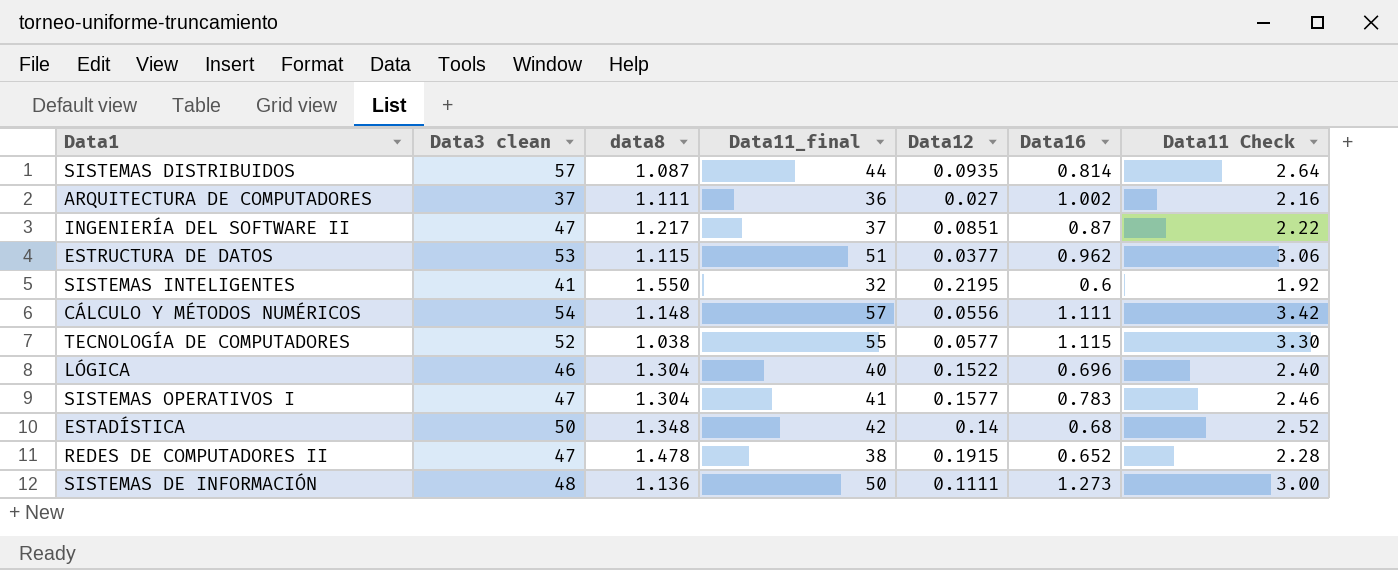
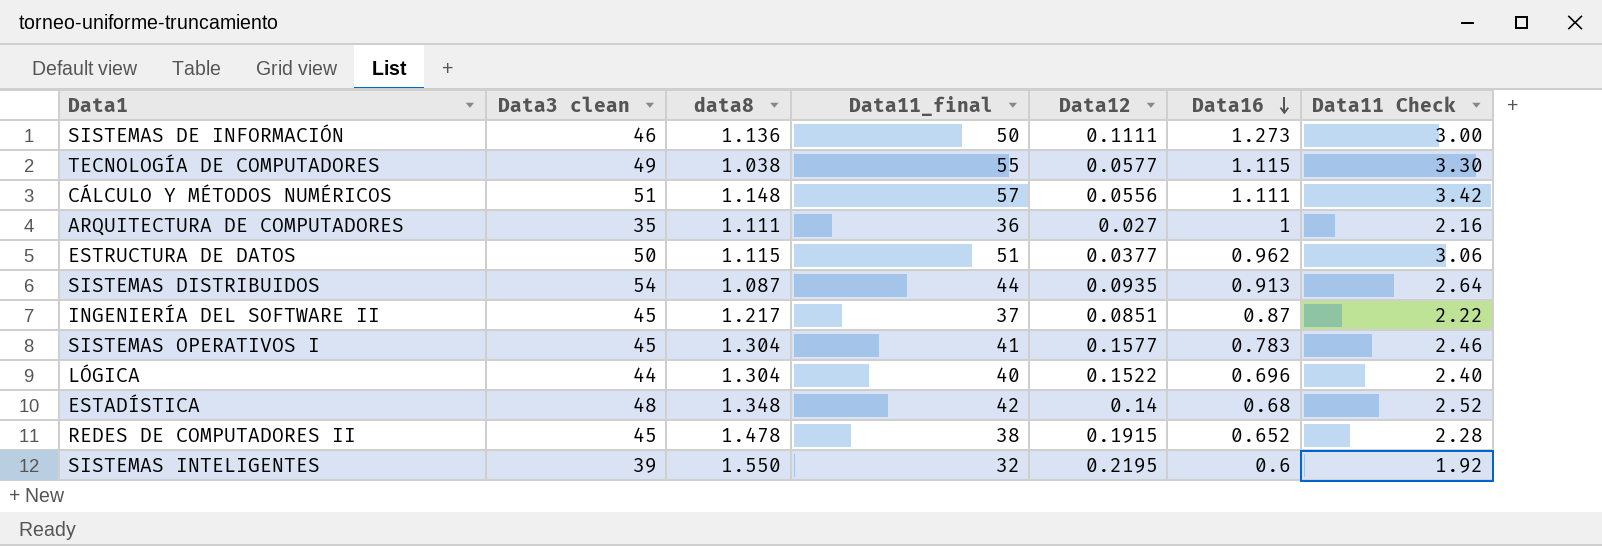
row order: none -> Data16 descending
SISTEMAS DE INFORMACIÓN | Data3 clean: 48 -> 46
TECNOLOGÍA DE COMPUTADORES | Data3 clean: 52 -> 49
CÁLCULO Y MÉTODOS NUMÉRICOS | Data3 clean: 54 -> 51
ARQUITECTURA DE COMPUTADORES | Data3 clean: 37 -> 35
ARQUITECTURA DE COMPUTADORES | Data16: 1.002 -> 1
ESTRUCTURA DE DATOS | Data3 clean: 53 -> 50
SISTEMAS DISTRIBUIDOS | Data3 clean: 57 -> 54
SISTEMAS DISTRIBUIDOS | Data16: 0.814 -> 0.913
INGENIERÍA DEL SOFTWARE II | Data3 clean: 47 -> 45
SISTEMAS OPERATIVOS I | Data3 clean: 47 -> 45
LÓGICA | Data3 clean: 46 -> 44
ESTADÍSTICA | Data3 clean: 50 -> 48
REDES DE COMPUTADORES II | Data3 clean: 47 -> 45
SISTEMAS INTELIGENTES | Data3 clean: 41 -> 39

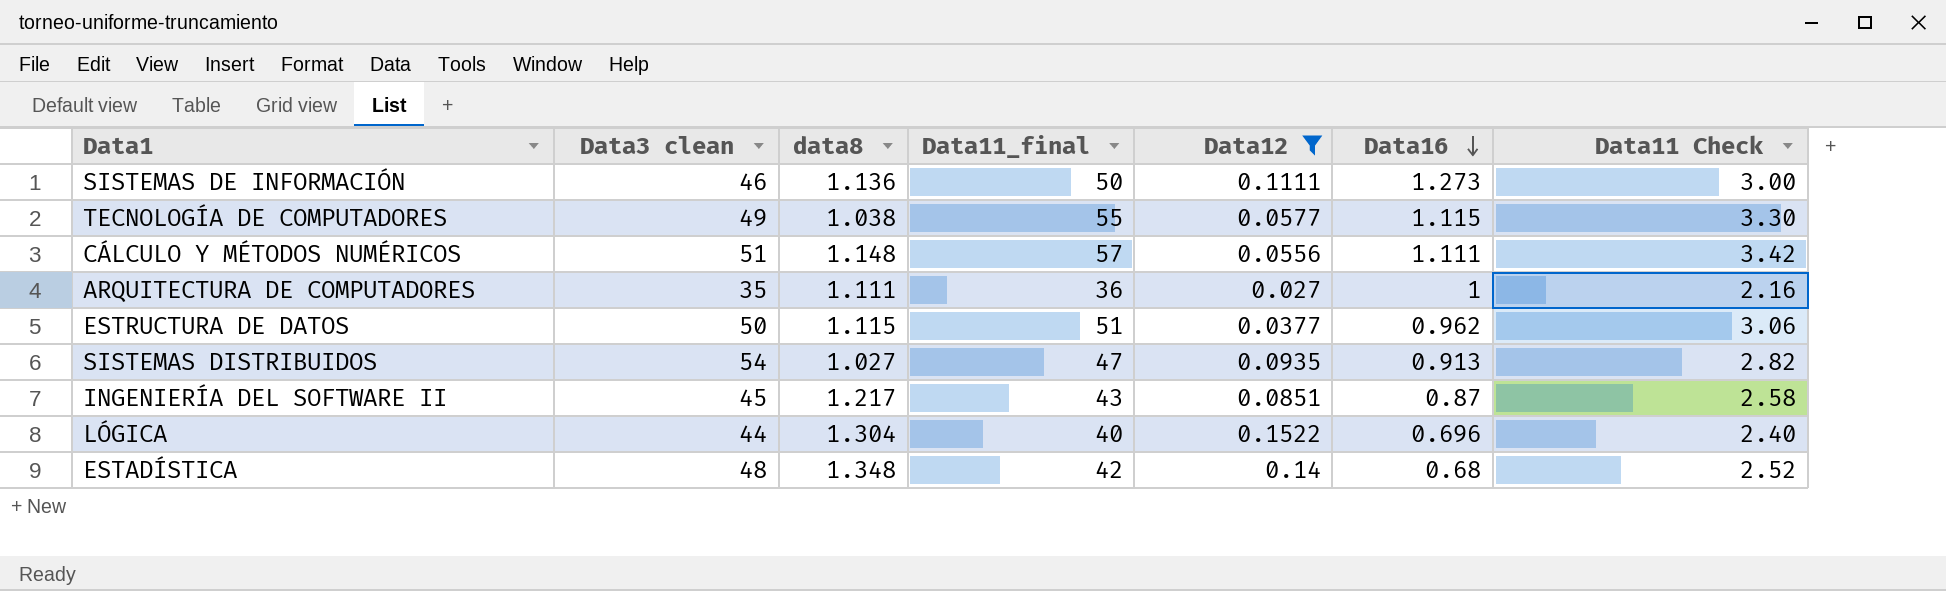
filter: none -> Data12 <= 0.1522
SISTEMAS DISTRIBUIDOS | data8: 1.087 -> 1.027
SISTEMAS DISTRIBUIDOS | Data11_final: 44 -> 47
SISTEMAS DISTRIBUIDOS | Data11 Check: 2.64 -> 2.82
INGENIERÍA DEL SOFTWARE II | Data11_final: 37 -> 43
INGENIERÍA DEL SOFTWARE II | Data11 Check: 2.22 -> 2.58

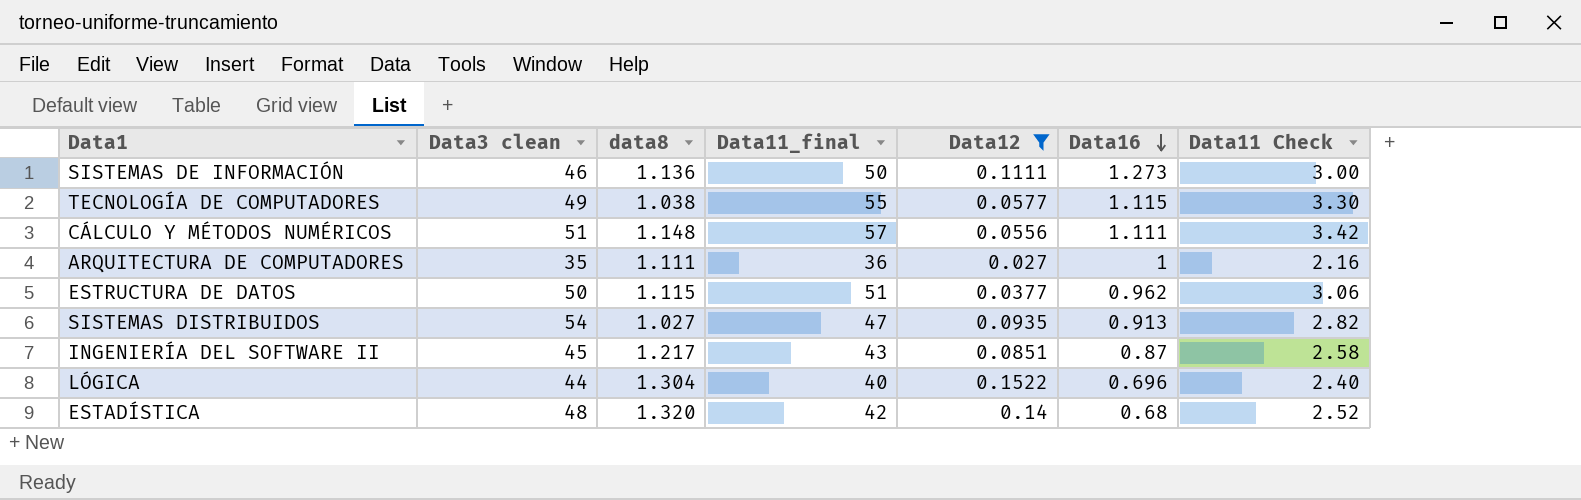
ESTADÍSTICA | data8: 1.348 -> 1.320

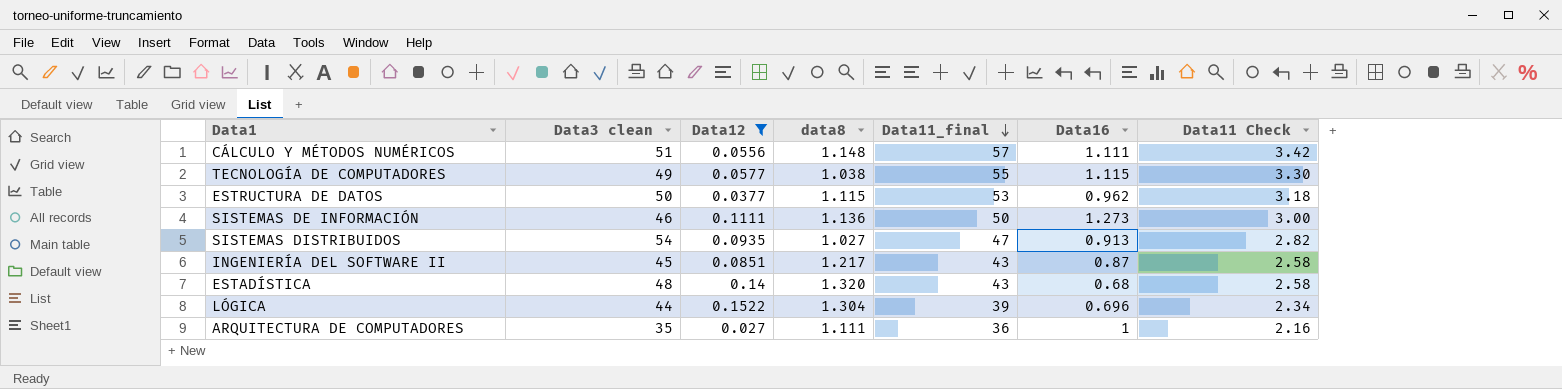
row order: Data16 descending -> Data11_final descending
column Data12 | position: 5 -> 3
ESTRUCTURA DE DATOS | Data11_final: 51 -> 53
ESTRUCTURA DE DATOS | Data11 Check: 3.06 -> 3.18
ESTADÍSTICA | Data11_final: 42 -> 43
ESTADÍSTICA | Data11 Check: 2.52 -> 2.58
LÓGICA | Data11_final: 40 -> 39
LÓGICA | Data11 Check: 2.40 -> 2.34

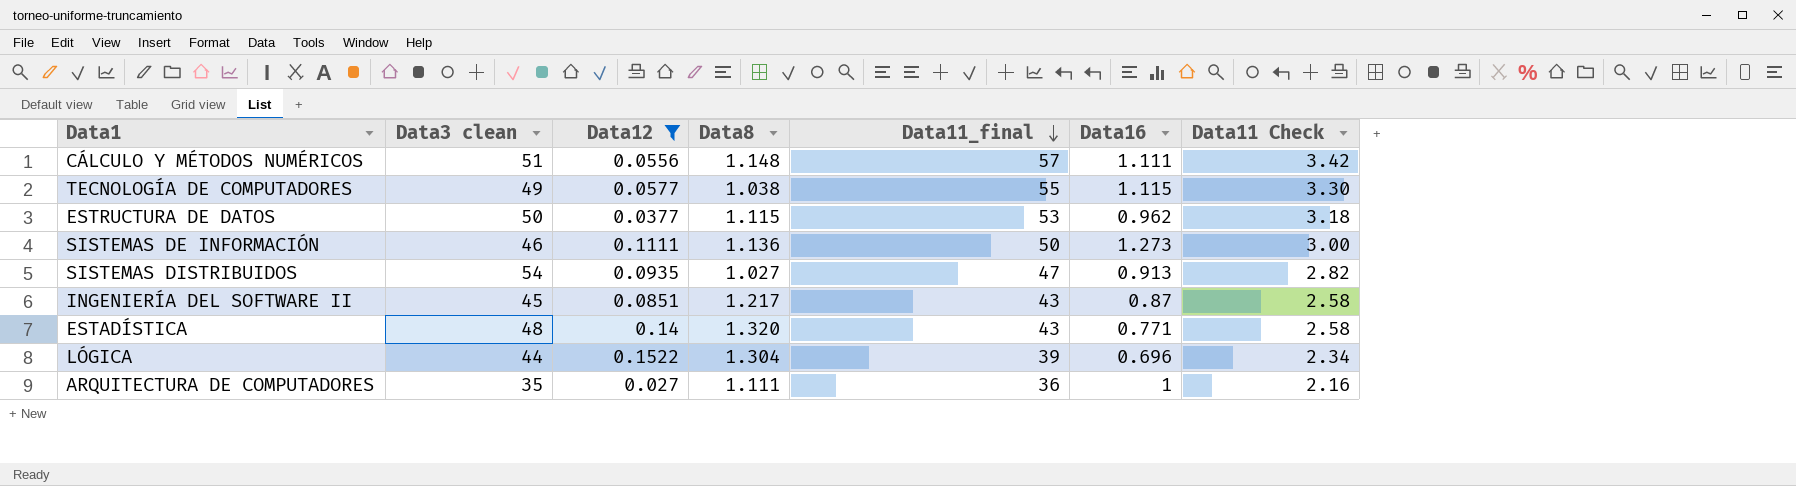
column name: data8 -> Data8
ESTADÍSTICA | Data16: 0.68 -> 0.771

